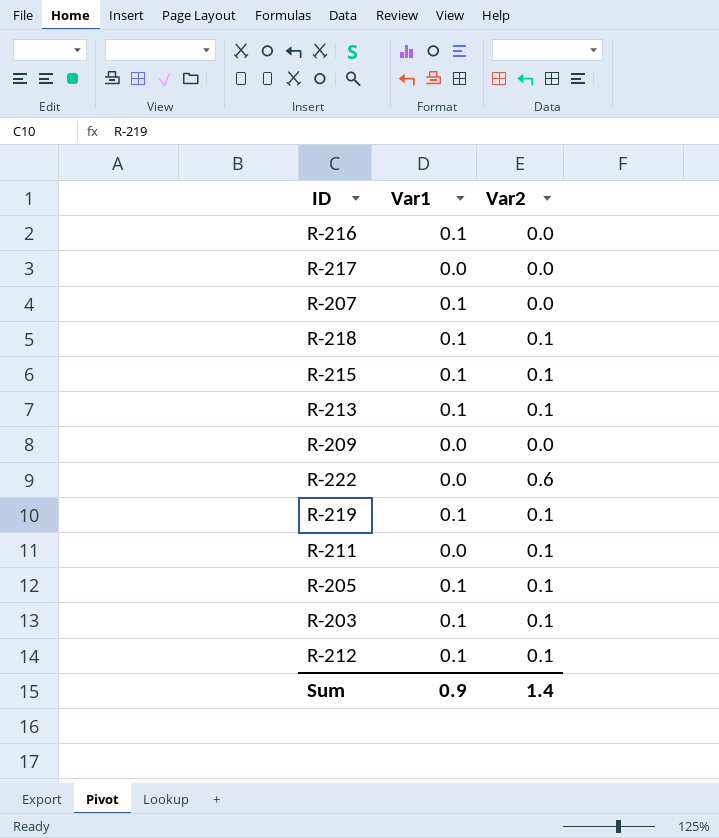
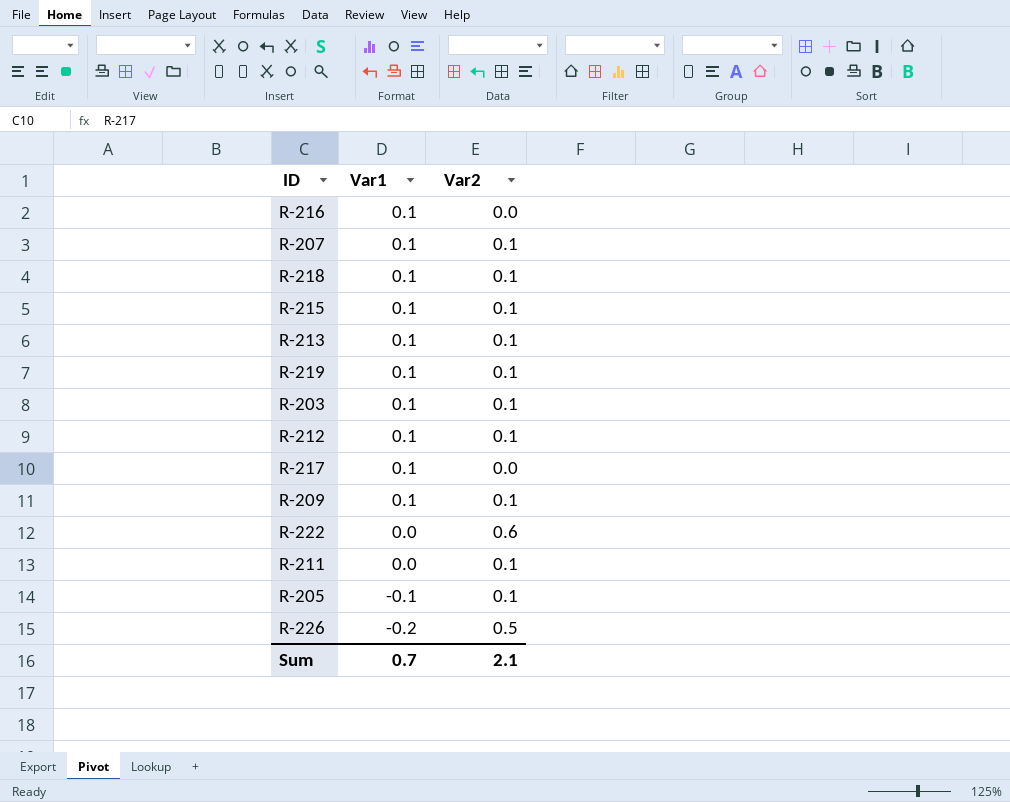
row order: none -> Var1 descending
R-207 | Var2: 0.0 -> 0.1
R-217 | Var1: 0.0 -> 0.1
R-209 | Var1: 0.0 -> 0.1
R-209 | Var2: 0.0 -> 0.1
R-205 | Var1: 0.1 -> -0.1
row R-226: none -> -0.2 | 0.5
Sum | Var1: 0.9 -> 0.7
Sum | Var2: 1.4 -> 2.1

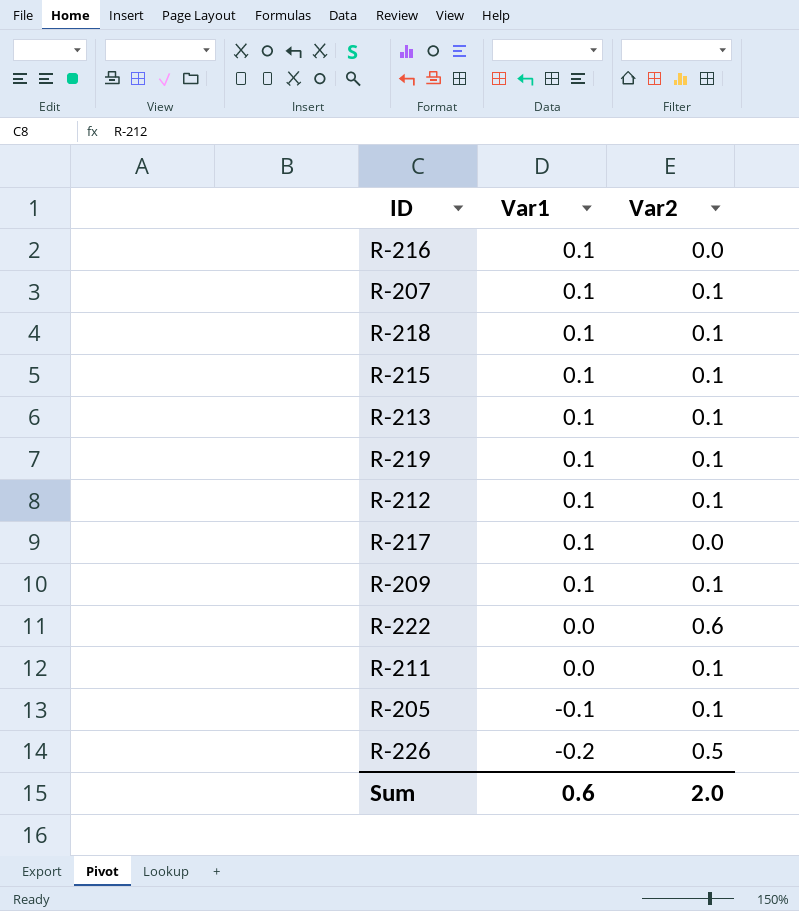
row R-203: 0.1 | 0.1 -> none
Sum | Var1: 0.7 -> 0.6
Sum | Var2: 2.1 -> 2.0

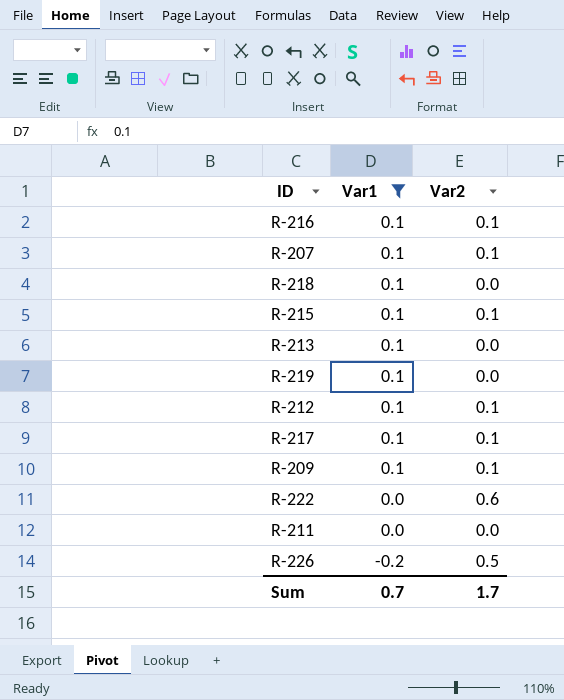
filter: none -> Var1 != -0.1
R-216 | Var2: 0.0 -> 0.1
R-218 | Var2: 0.1 -> 0.0
R-213 | Var2: 0.1 -> 0.0
R-219 | Var2: 0.1 -> 0.0
R-217 | Var2: 0.0 -> 0.1
R-211 | Var2: 0.1 -> 0.0
Sum | Var1: 0.6 -> 0.7
Sum | Var2: 2.0 -> 1.7

